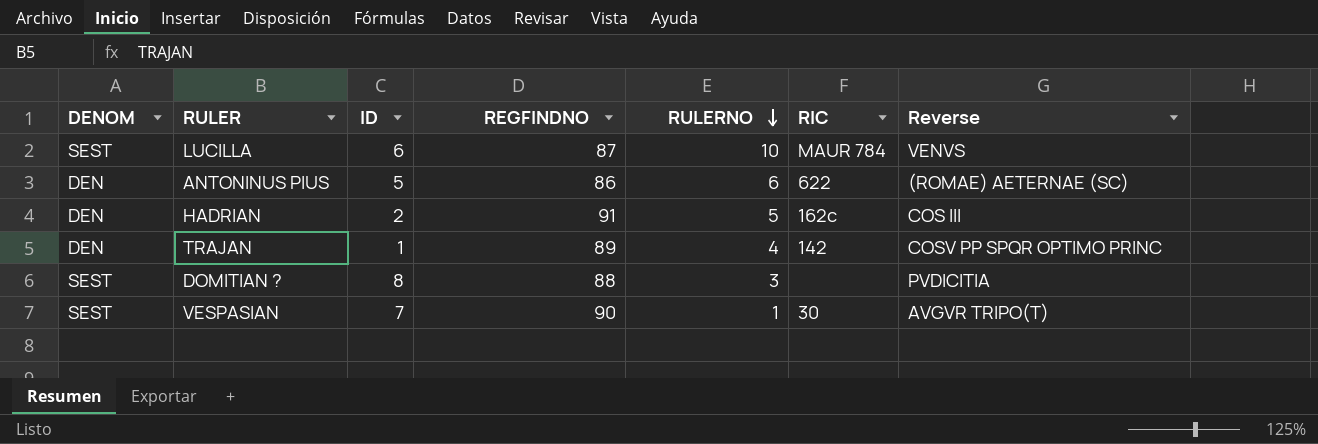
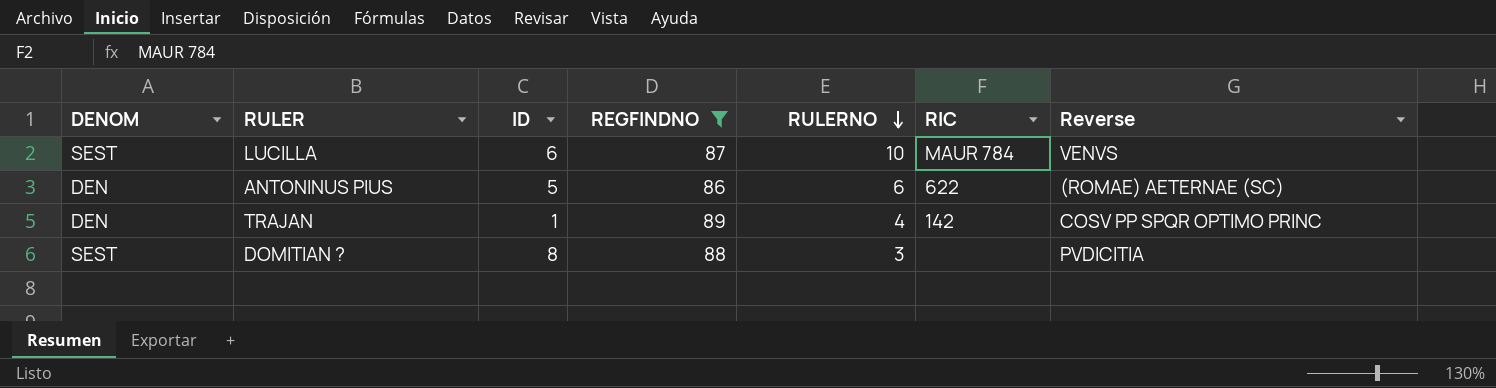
filter: none -> REGFINDNO <= 89

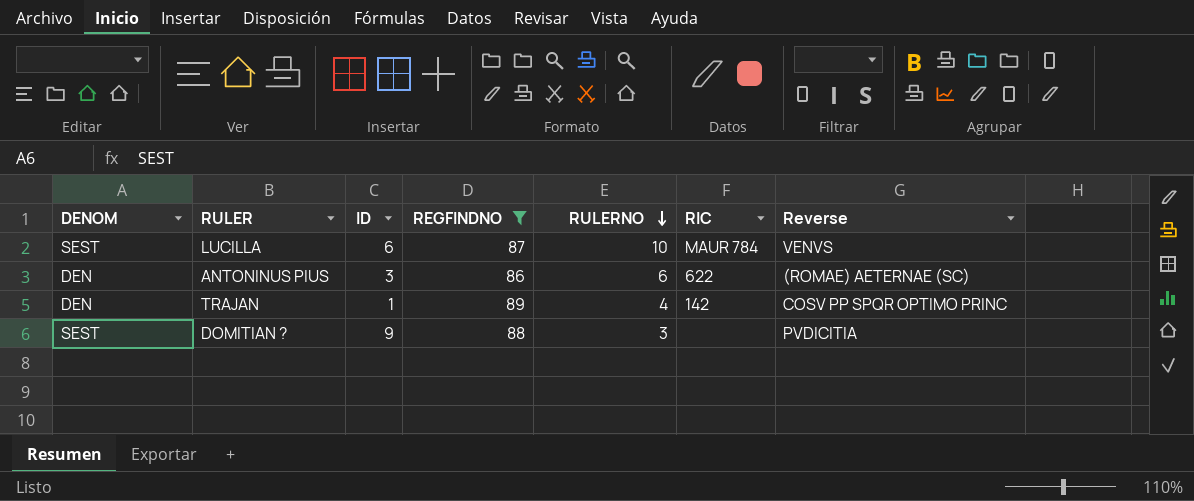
ANTONINUS PIUS | ID: 5 -> 3
DOMITIAN ? | ID: 8 -> 9

